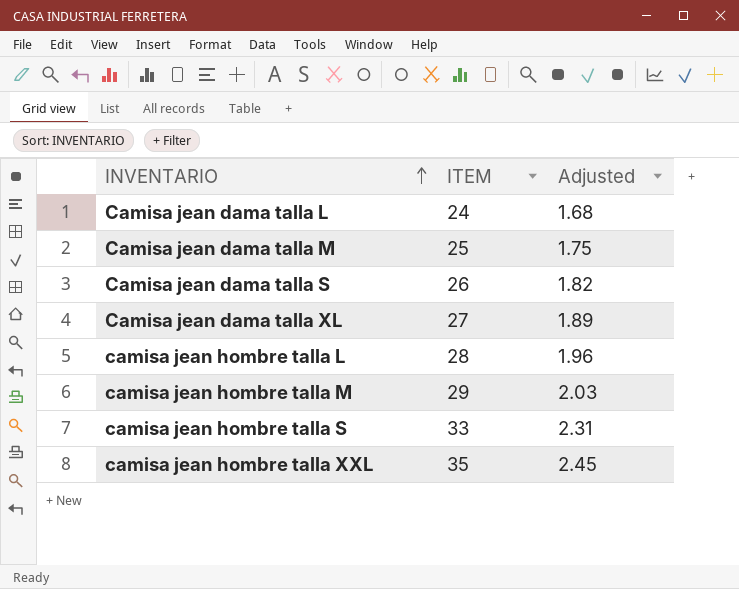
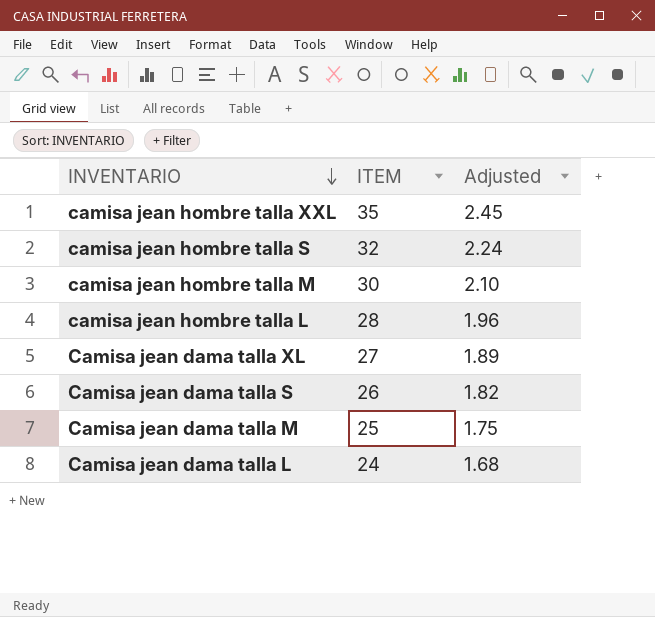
row order: INVENTARIO ascending -> INVENTARIO descending
camisa jean hombre talla S | ITEM: 33 -> 32
camisa jean hombre talla S | Adjusted: 2.31 -> 2.24
camisa jean hombre talla M | ITEM: 29 -> 30
camisa jean hombre talla M | Adjusted: 2.03 -> 2.10

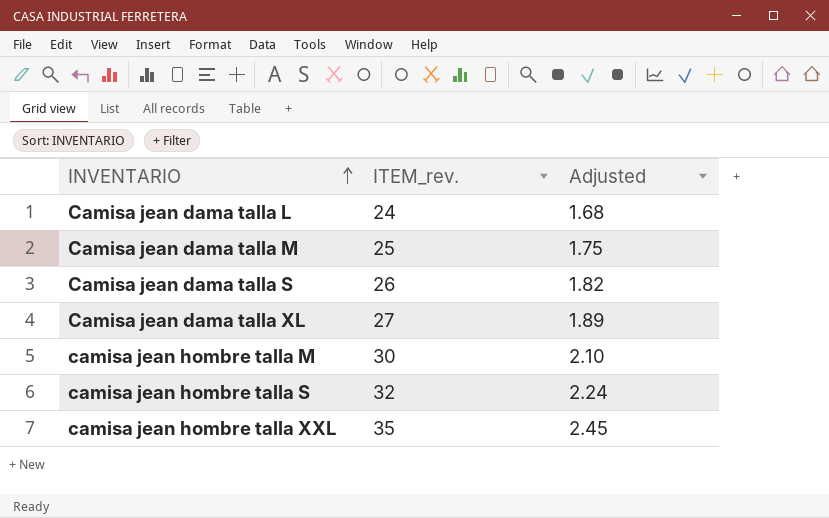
row order: INVENTARIO descending -> INVENTARIO ascending
column name: ITEM -> ITEM_rev.
row camisa jean hombre talla L: 28 | 1.96 -> none

